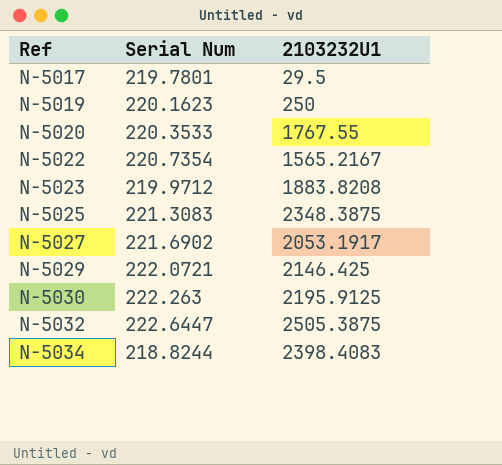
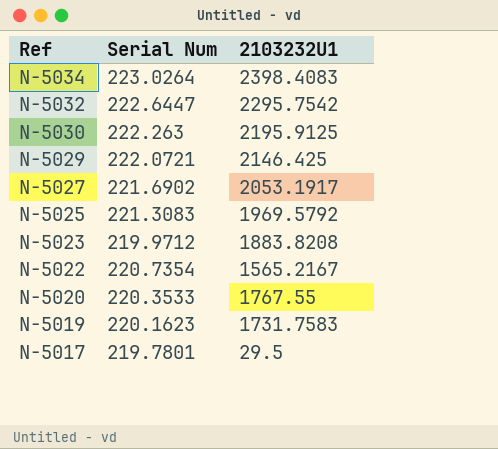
row order: Ref ascending -> Ref descending
N-5034 | Serial Num: 218.8244 -> 223.0264
N-5032 | 2103232U1: 2505.3875 -> 2295.7542
N-5025 | 2103232U1: 2348.3875 -> 1969.5792
N-5019 | 2103232U1: 250 -> 1731.7583

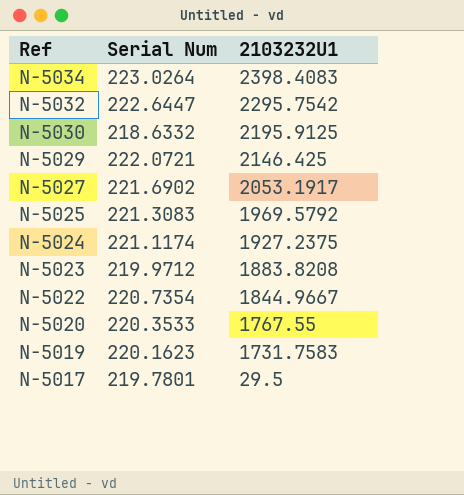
N-5030 | Serial Num: 222.263 -> 218.6332
row N-5024: none -> 221.1174 | 1927.2375
N-5022 | 2103232U1: 1565.2167 -> 1844.9667

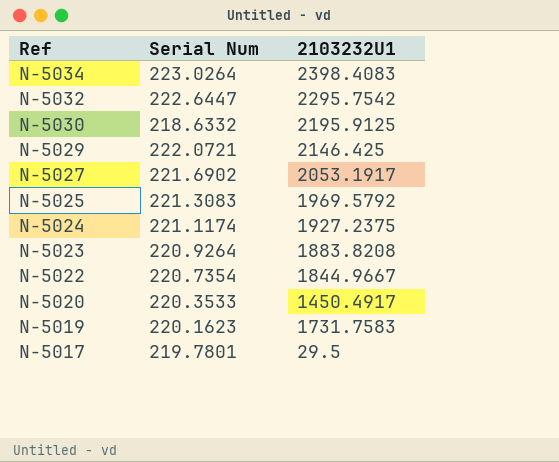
N-5023 | Serial Num: 219.9712 -> 220.9264
N-5020 | 2103232U1: 1767.55 -> 1450.4917

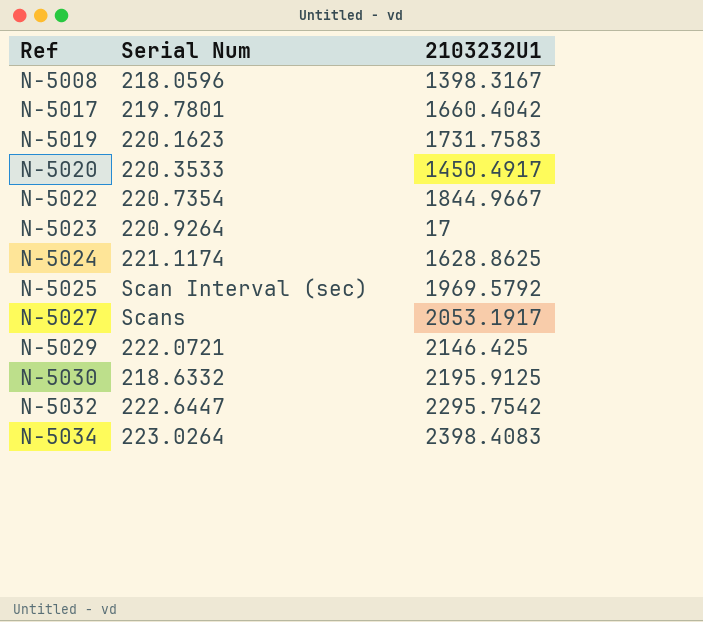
row order: Ref descending -> Ref ascending
row N-5008: none -> 218.0596 | 1398.3167
N-5017 | 2103232U1: 29.5 -> 1660.4042
N-5023 | 2103232U1: 1883.8208 -> 17
N-5024 | 2103232U1: 1927.2375 -> 1628.8625
N-5025 | Serial Num: 221.3083 -> Scan Interval (sec)
N-5027 | Serial Num: 221.6902 -> Scans

